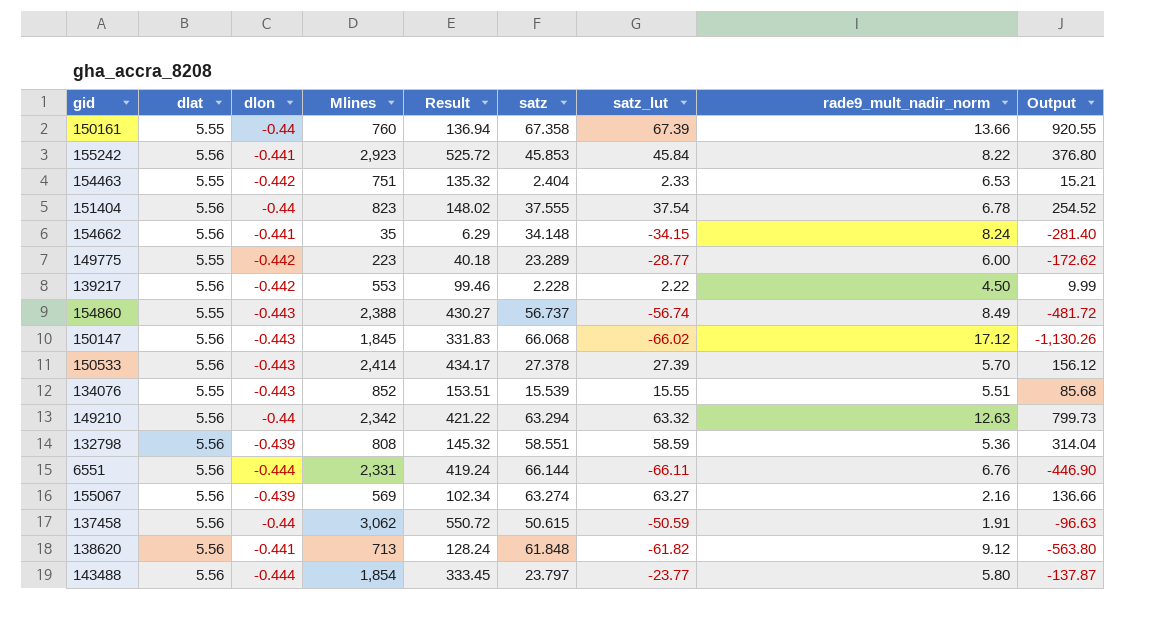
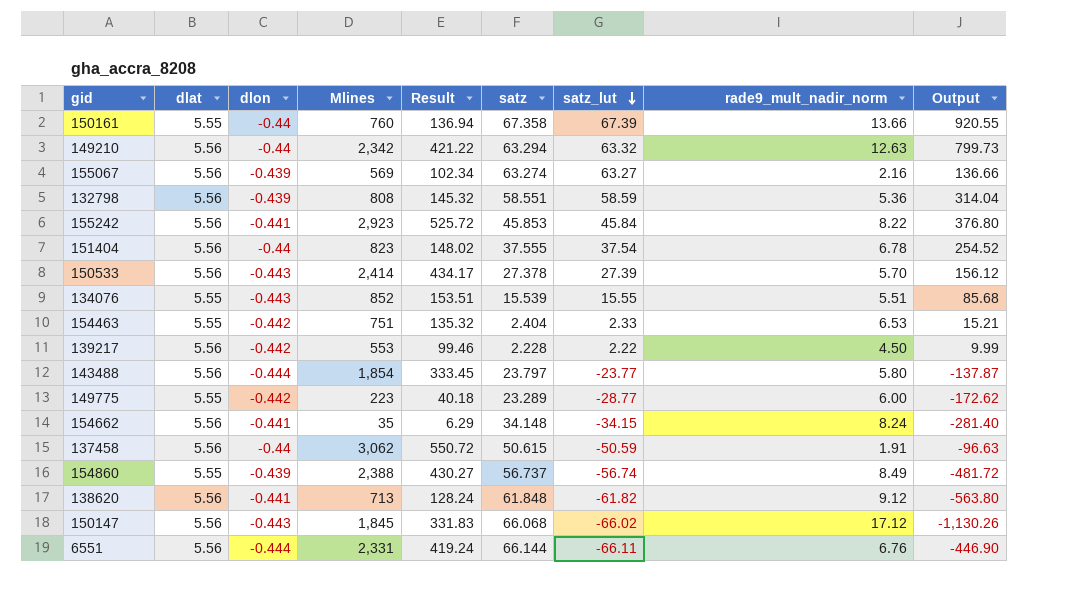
row order: none -> satz_lut descending
154860 | dlon: -0.443 -> -0.439

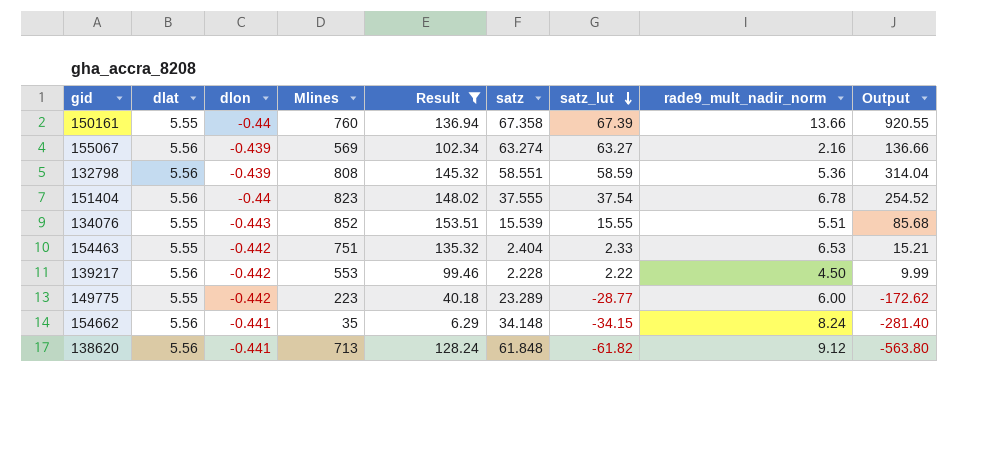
filter: none -> Result <= 153.51

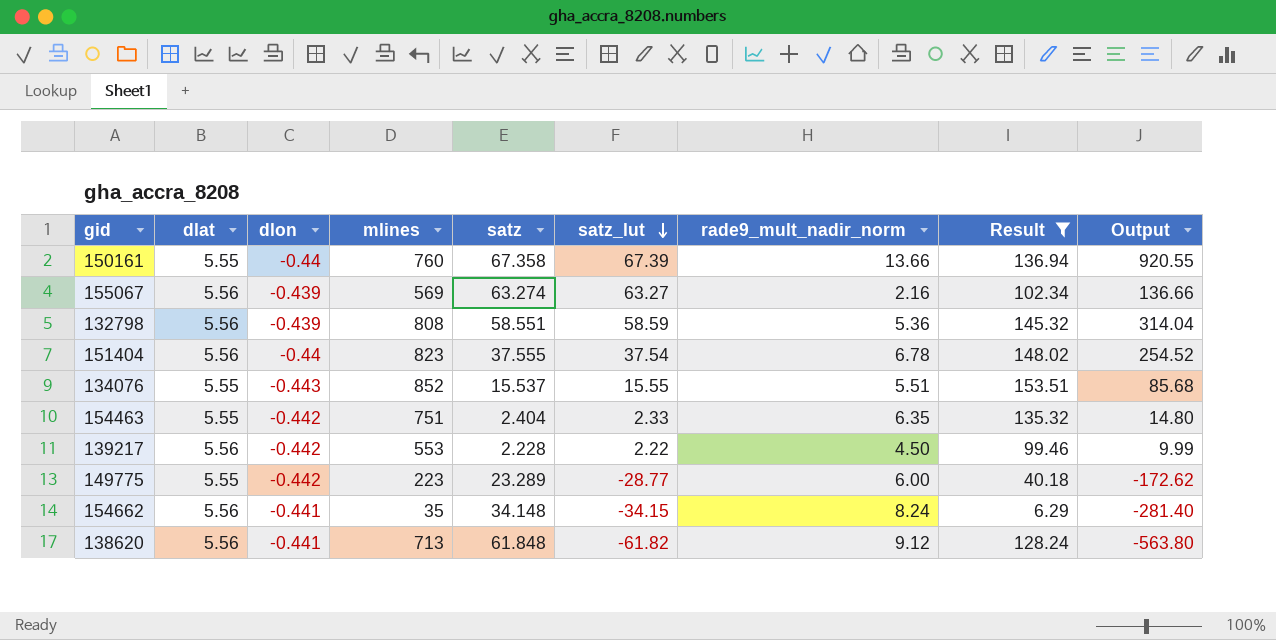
column name: Mlines -> mlines
column Result | position: 5 -> 8
134076 | satz: 15.539 -> 15.537
154463 | rade9_mult_nadir_norm: 6.53 -> 6.35
154463 | Output: 15.21 -> 14.80

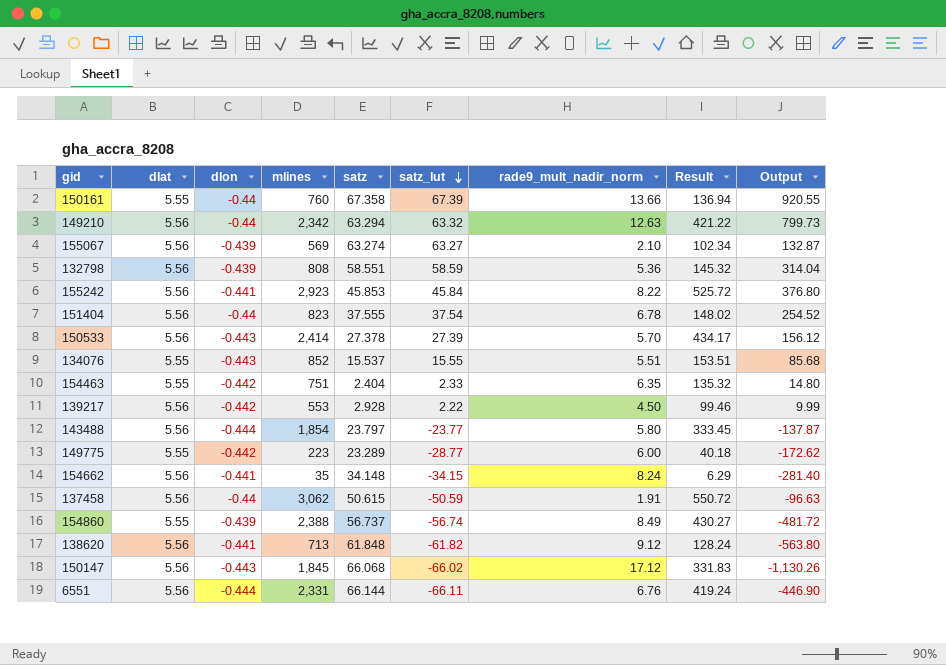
filter: Result <= 153.51 -> none
155067 | rade9_mult_nadir_norm: 2.16 -> 2.10
155067 | Output: 136.66 -> 132.87
139217 | satz: 2.228 -> 2.928

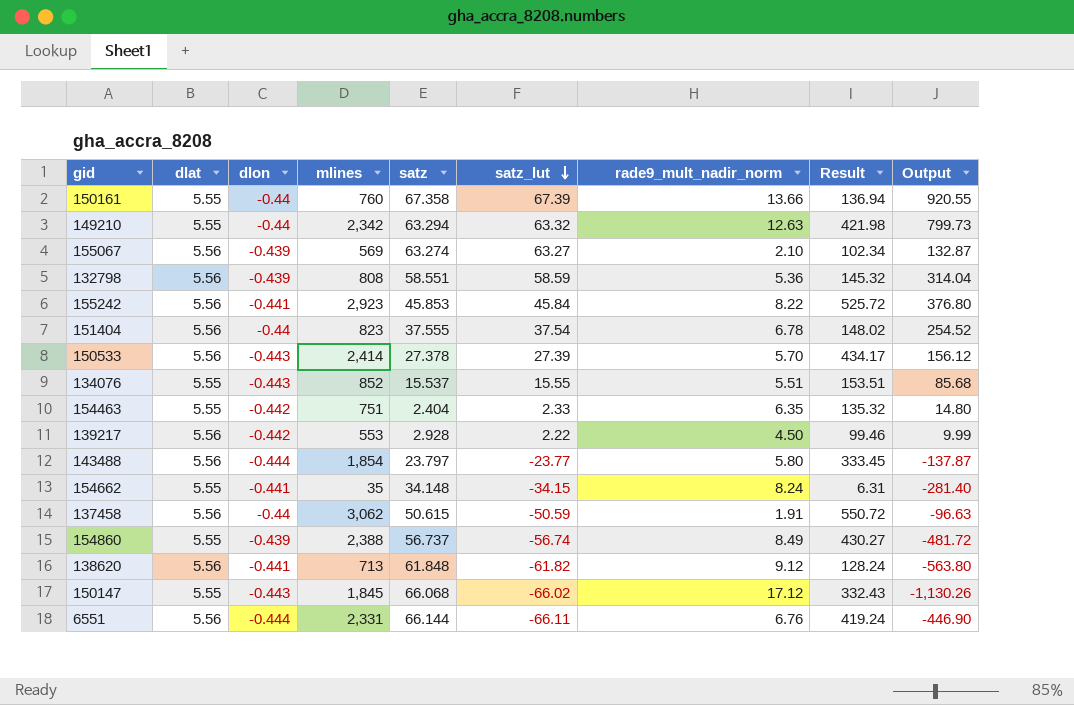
row 149775: 5.55 | -0.442 | 223 | 23.289 | -28.77 | 6.00 | 40.18 | -172.62 -> none
149210 | dlat: 5.56 -> 5.55
149210 | Result: 421.22 -> 421.98
154662 | dlat: 5.56 -> 5.55
154662 | Result: 6.29 -> 6.31
150147 | dlat: 5.56 -> 5.55
150147 | Result: 331.83 -> 332.43

